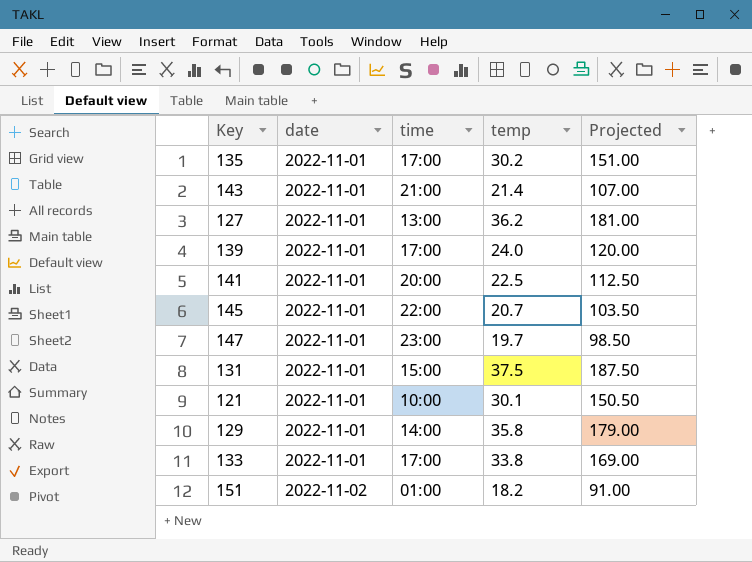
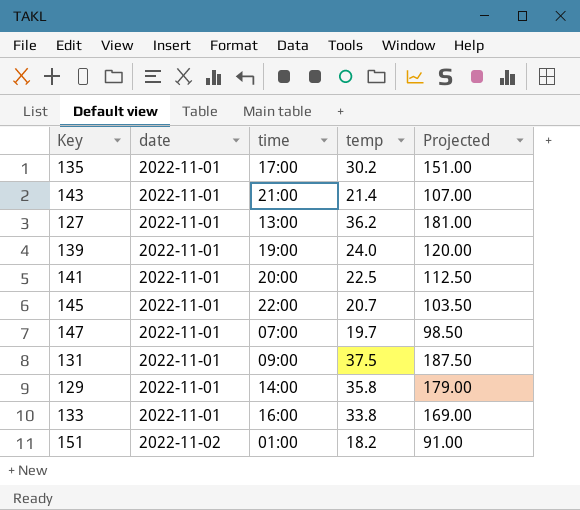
row 121: 2022-11-01 | 10:00 | 30.1 | 150.50 -> none
139 | time: 17:00 -> 19:00
147 | time: 23:00 -> 07:00
131 | time: 15:00 -> 09:00
133 | time: 17:00 -> 16:00

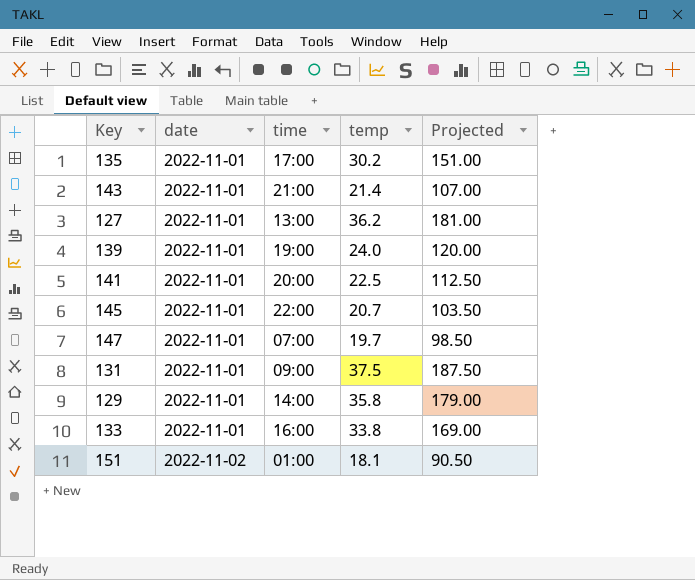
151 | temp: 18.2 -> 18.1
151 | Projected: 91.00 -> 90.50

